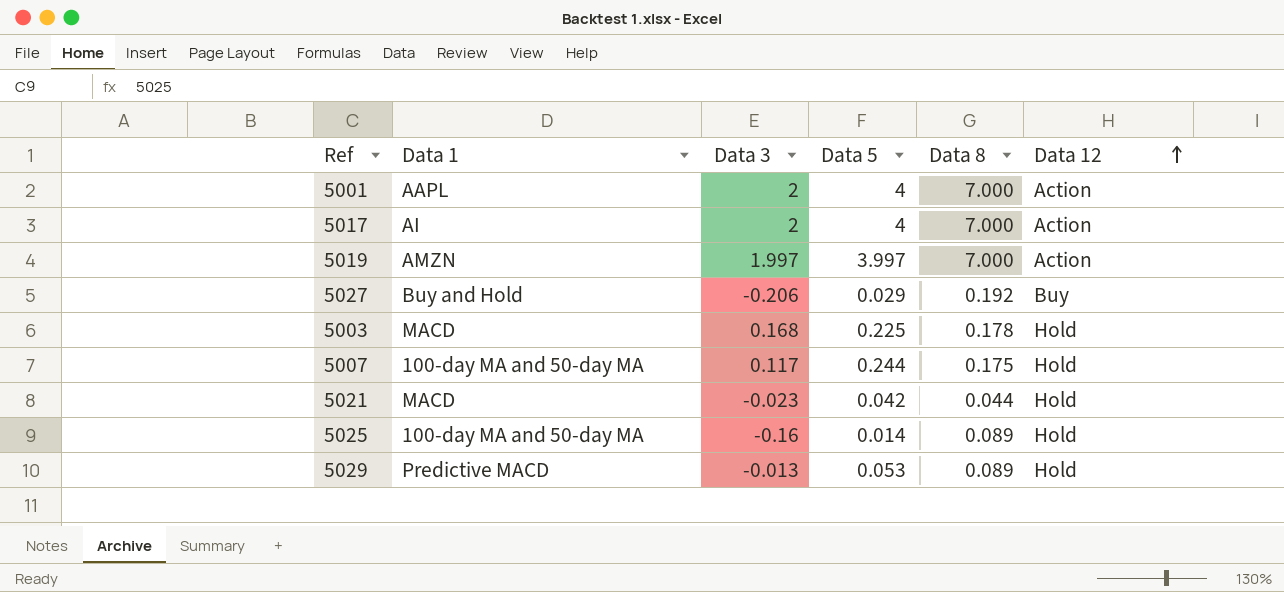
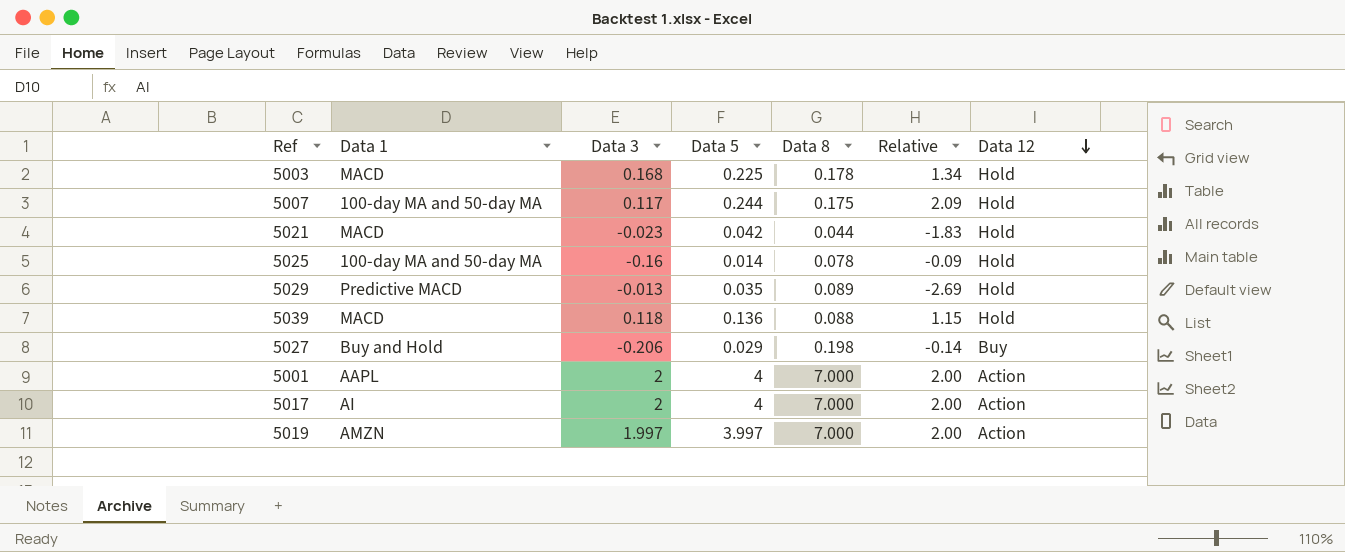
row order: Data 12 ascending -> Data 12 descending
column Relative | formula: none -> [Data 5] / [Data 3]
5025 | Data 8: 0.089 -> 0.078
5029 | Data 5: 0.053 -> 0.035
row 5039: none -> MACD | 0.118 | 0.136 | 0.088 | 1.15 | Hold
5027 | Data 8: 0.192 -> 0.198

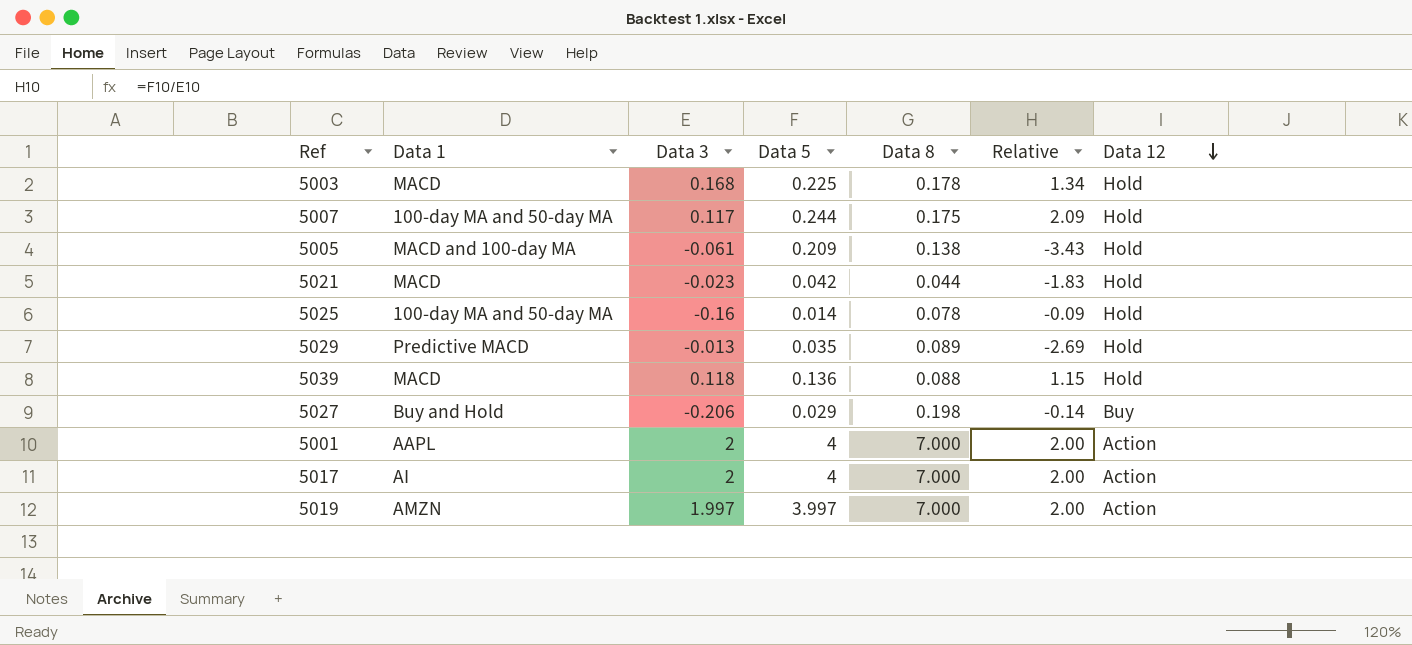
row 5005: none -> MACD and 100-day MA | -0.061 | 0.209 | 0.138 | -3.43 | Hold

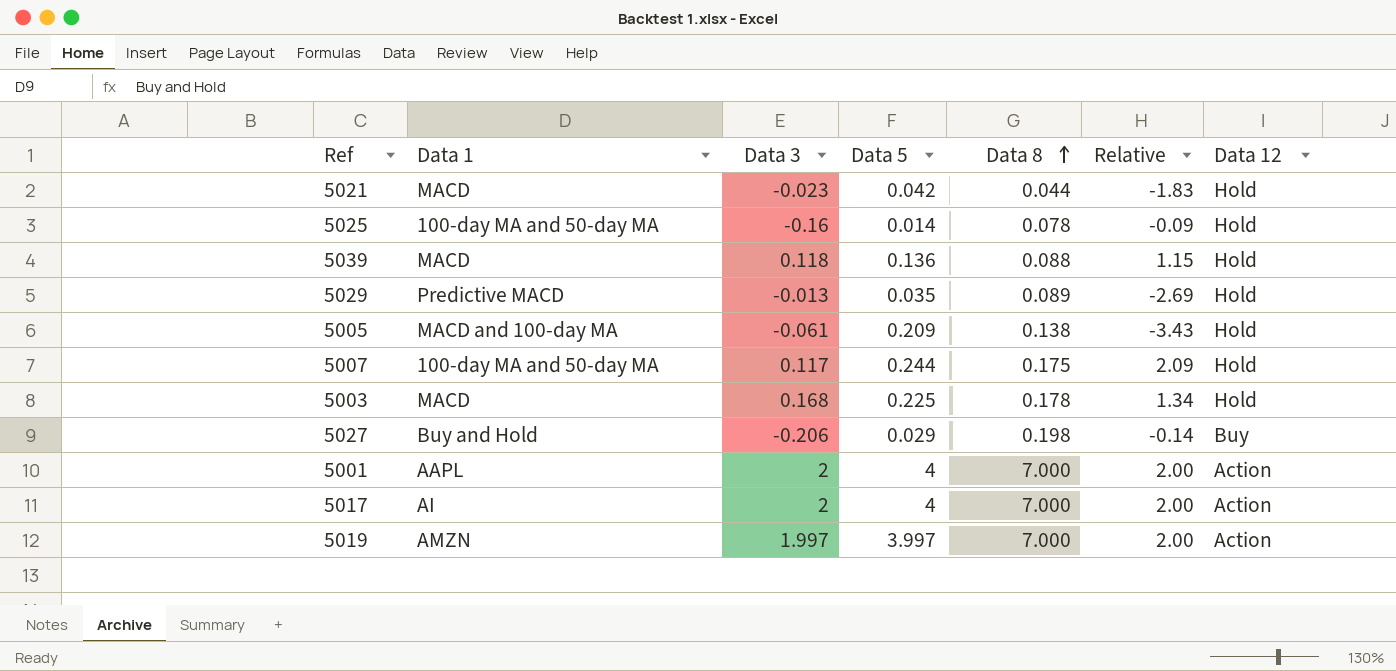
row order: Data 12 descending -> Data 8 ascending

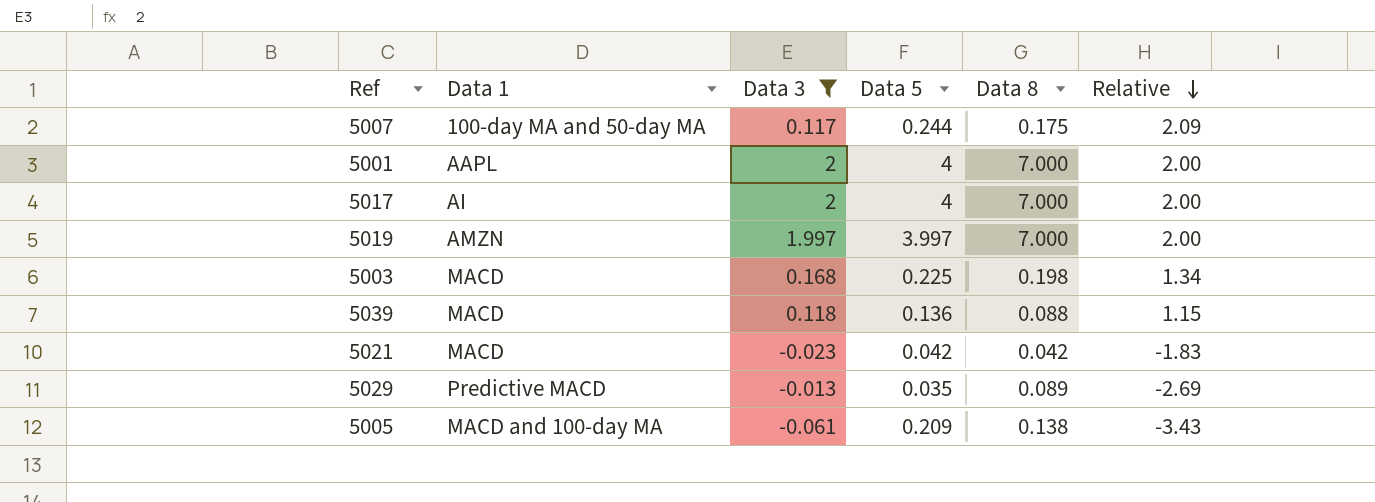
filter: none -> Data 3 >= -0.061
row order: Data 8 ascending -> Relative descending
column Data 12 | position: 7 -> none
5003 | Data 8: 0.178 -> 0.198
5021 | Data 8: 0.044 -> 0.042

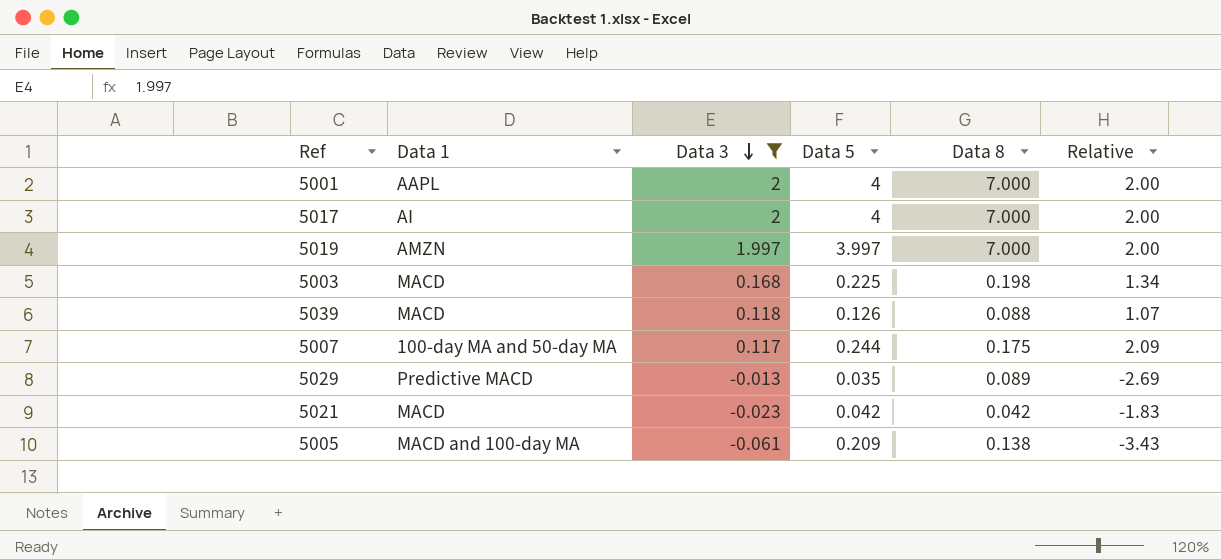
row order: Relative descending -> Data 3 descending
5039 | Data 5: 0.136 -> 0.126
5039 | Relative: 1.15 -> 1.07

